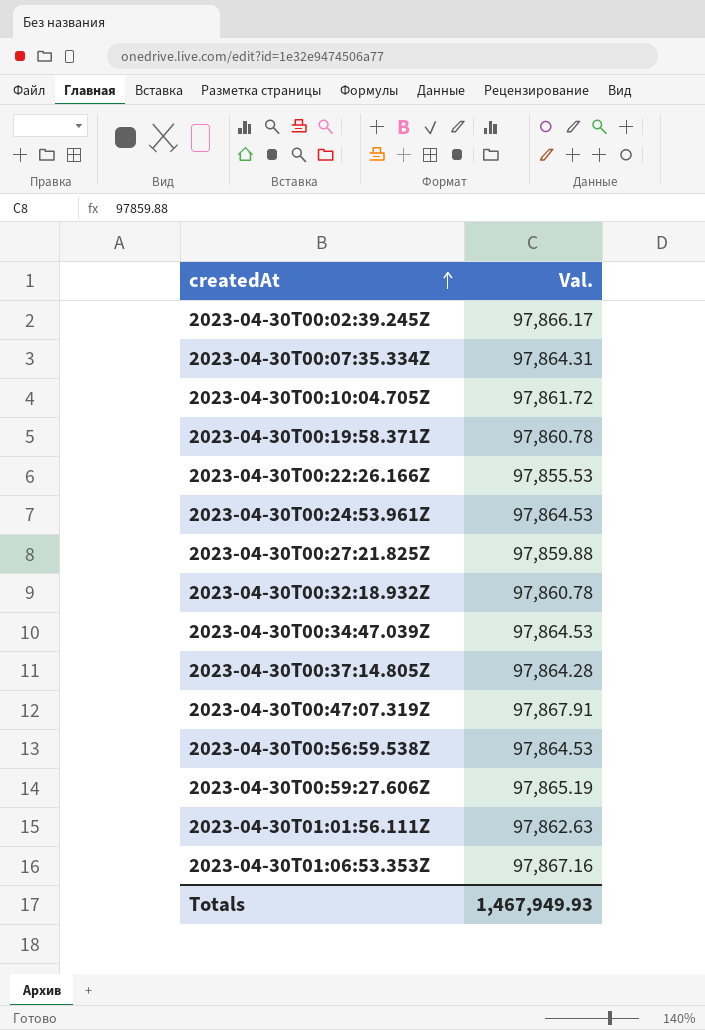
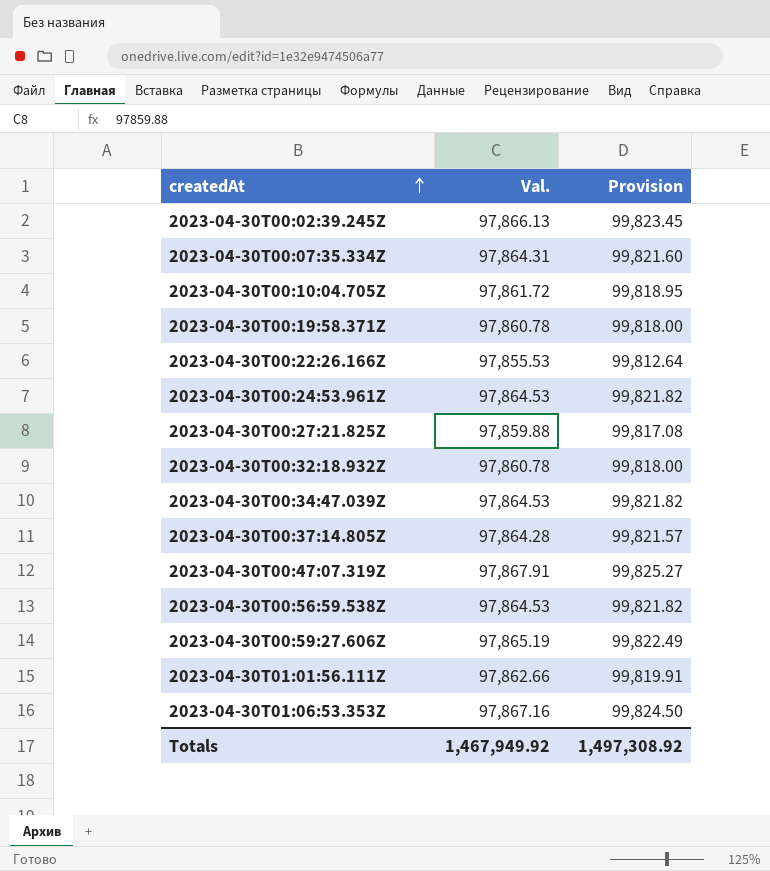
column Provision | formula: none -> [Val.] * 1.02
2023-04-30T00:02:39.245Z | Val.: 97,866.17 -> 97,866.13
2023-04-30T01:01:56.111Z | Val.: 97,862.63 -> 97,862.66
Totals | Val.: 1,467,949.93 -> 1,467,949.92

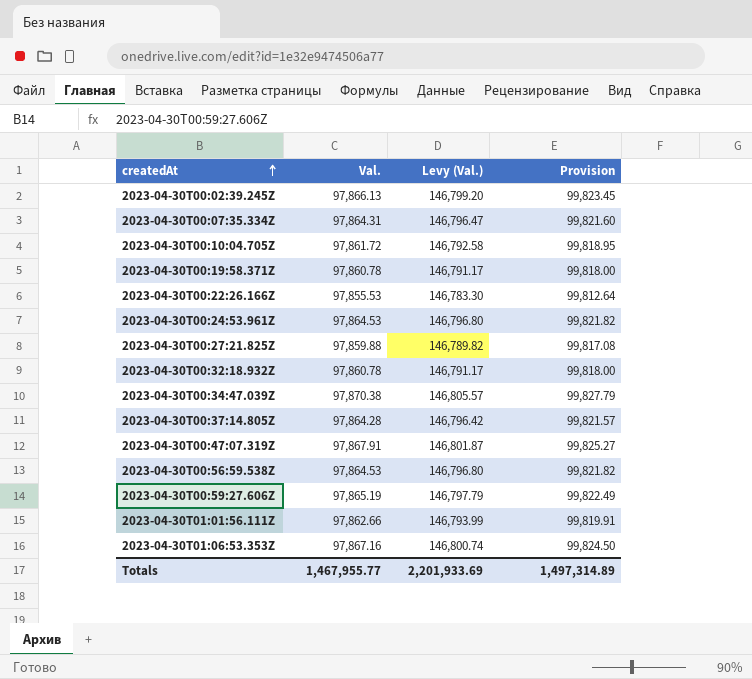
column Levy (Val.) | formula: none -> [Val.] * 1.5
2023-04-30T00:34:47.039Z | Val.: 97,864.53 -> 97,870.38
2023-04-30T00:34:47.039Z | Provision: 99,821.82 -> 99,827.79
Totals | Val.: 1,467,949.92 -> 1,467,955.77
Totals | Provision: 1,497,308.92 -> 1,497,314.89

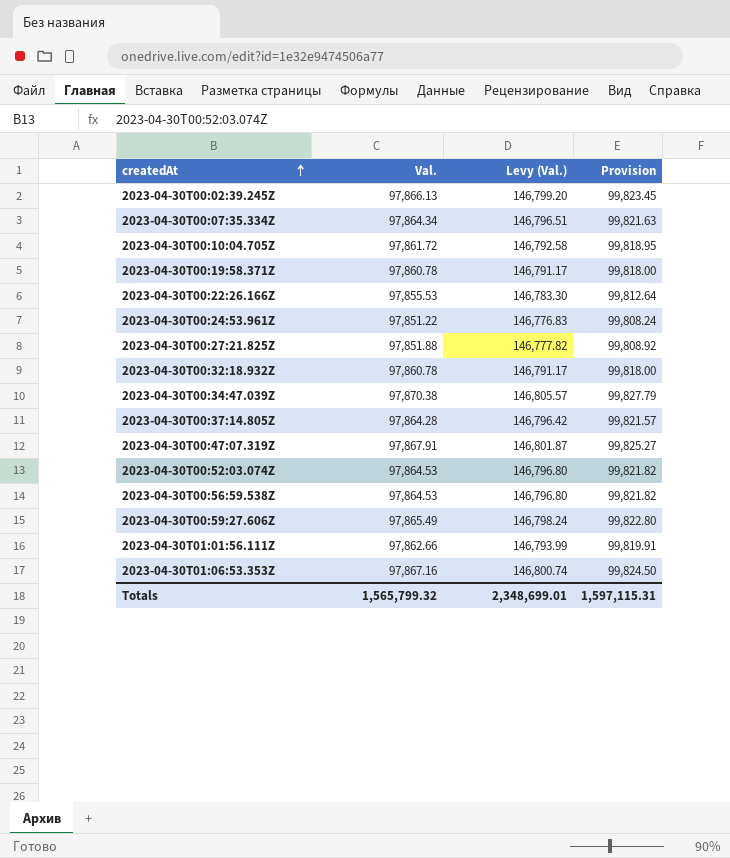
2023-04-30T00:07:35.334Z | Val.: 97,864.31 -> 97,864.34
2023-04-30T00:07:35.334Z | Levy (Val.): 146,796.47 -> 146,796.51
2023-04-30T00:07:35.334Z | Provision: 99,821.60 -> 99,821.63
2023-04-30T00:24:53.961Z | Val.: 97,864.53 -> 97,851.22
2023-04-30T00:24:53.961Z | Levy (Val.): 146,796.80 -> 146,776.83
2023-04-30T00:24:53.961Z | Provision: 99,821.82 -> 99,808.24
2023-04-30T00:27:21.825Z | Val.: 97,859.88 -> 97,851.88
2023-04-30T00:27:21.825Z | Levy (Val.): 146,789.82 -> 146,777.82
2023-04-30T00:27:21.825Z | Provision: 99,817.08 -> 99,808.92
row 2023-04-30T00:52:03.074Z: none -> 97,864.53 | 146,796.80 | 99,821.82
2023-04-30T00:59:27.606Z | Val.: 97,865.19 -> 97,865.49
2023-04-30T00:59:27.606Z | Levy (Val.): 146,797.79 -> 146,798.24
2023-04-30T00:59:27.606Z | Provision: 99,822.49 -> 99,822.80
Totals | Val.: 1,467,955.77 -> 1,565,799.32
Totals | Levy (Val.): 2,201,933.69 -> 2,348,699.01
Totals | Provision: 1,497,314.89 -> 1,597,115.31

